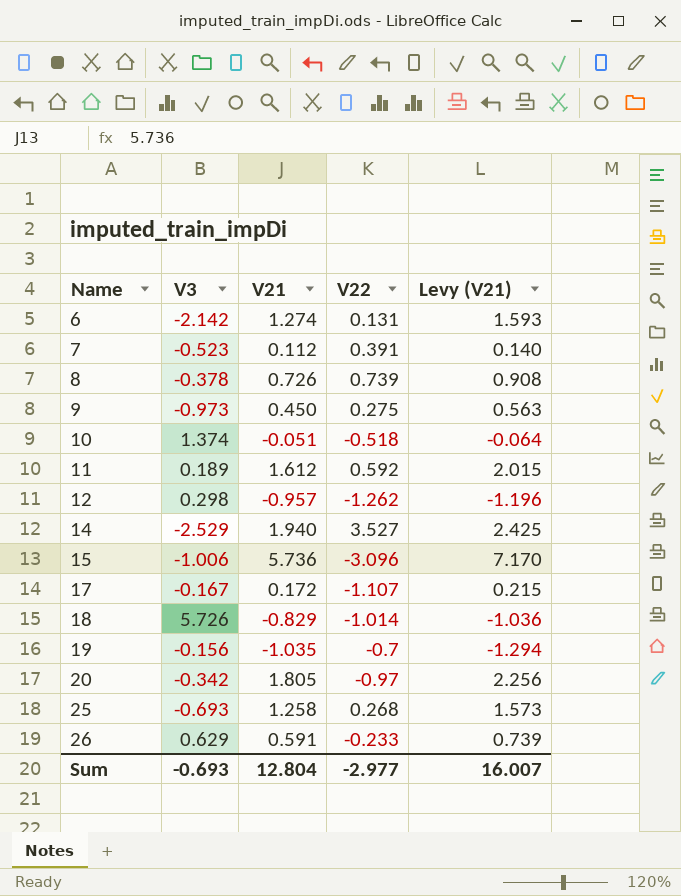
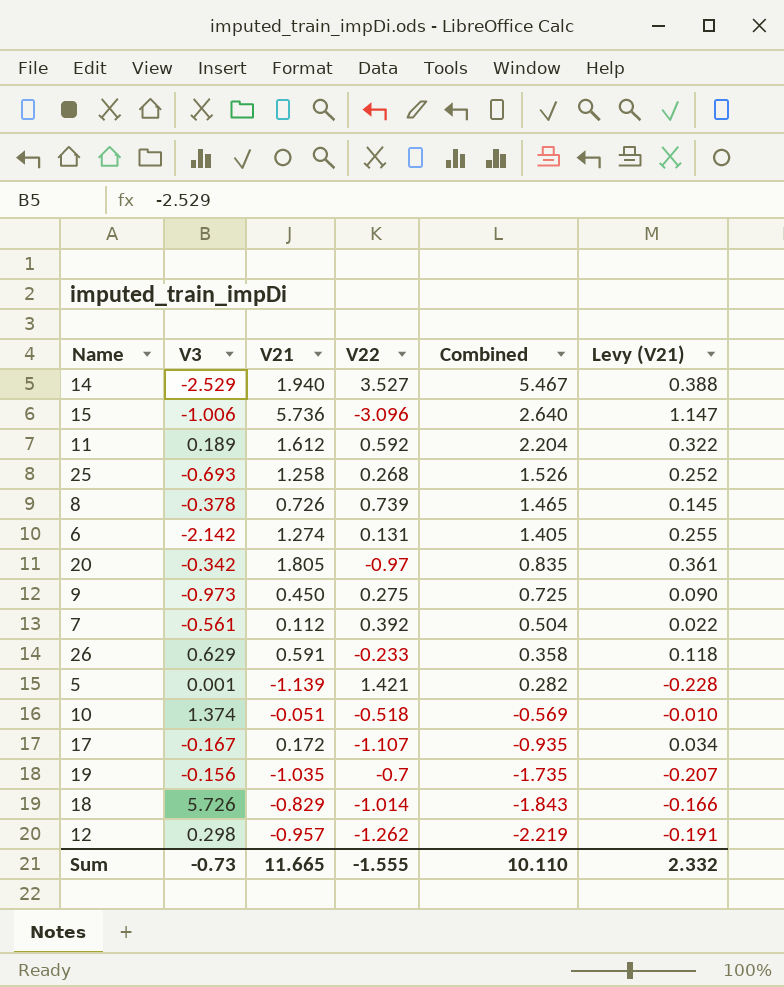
row order: Name ascending -> Combined descending
column Combined | formula: none -> [V21] + [V22]
column Levy (V21) | formula: [V21] * 1.25 -> [V21] * 0.2
7 | V3: -0.523 -> -0.561
7 | V22: 0.391 -> 0.392
row 5: none -> 0.001 | -1.139 | 1.421 | 0.282 | -0.228
Sum | V3: -0.693 -> -0.73
Sum | V21: 12.804 -> 11.665
Sum | V22: -2.977 -> -1.555
Sum | Levy (V21): 16.007 -> 2.332

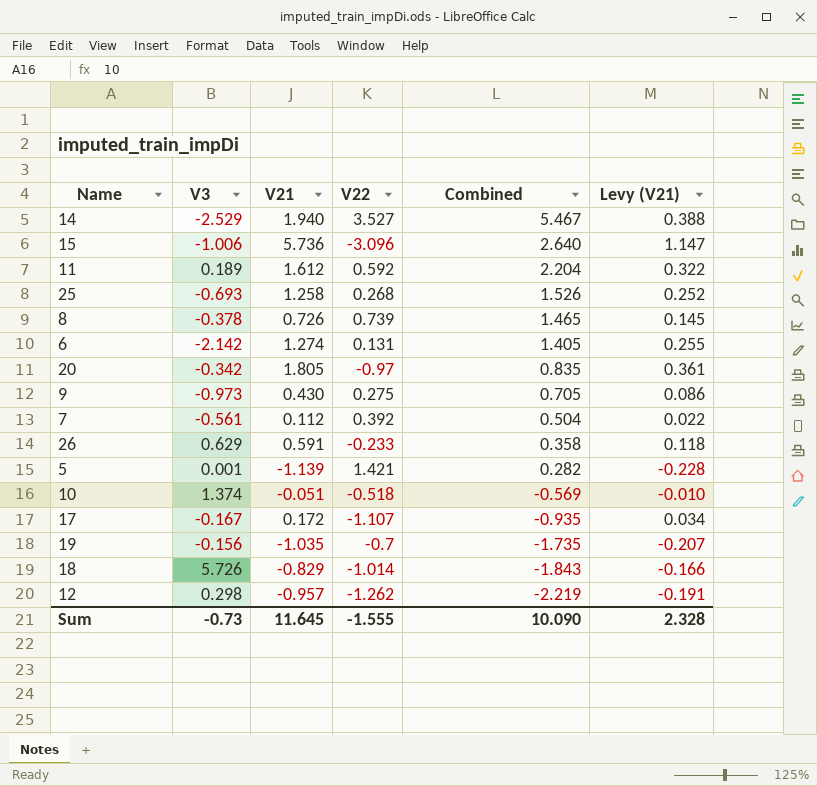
9 | V21: 0.450 -> 0.430
9 | Combined: 0.725 -> 0.705
9 | Levy (V21): 0.090 -> 0.086
Sum | V21: 11.665 -> 11.645
Sum | Combined: 10.110 -> 10.090
Sum | Levy (V21): 2.332 -> 2.328

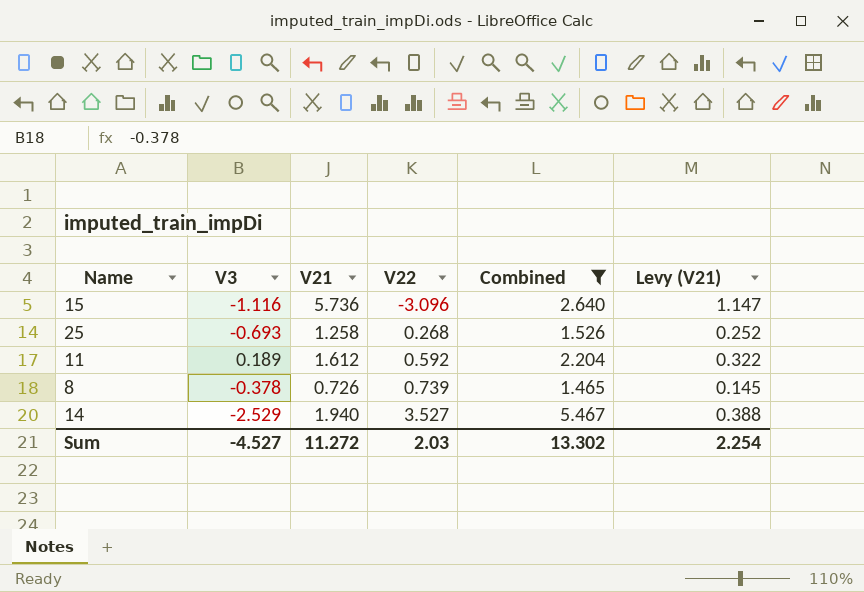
filter: none -> Combined >= 1.465
row order: Combined descending -> V22 ascending
15 | V3: -1.006 -> -1.116
Sum | V3: -0.73 -> -4.527
Sum | V21: 11.645 -> 11.272
Sum | V22: -1.555 -> 2.03
Sum | Combined: 10.090 -> 13.302
Sum | Levy (V21): 2.328 -> 2.254

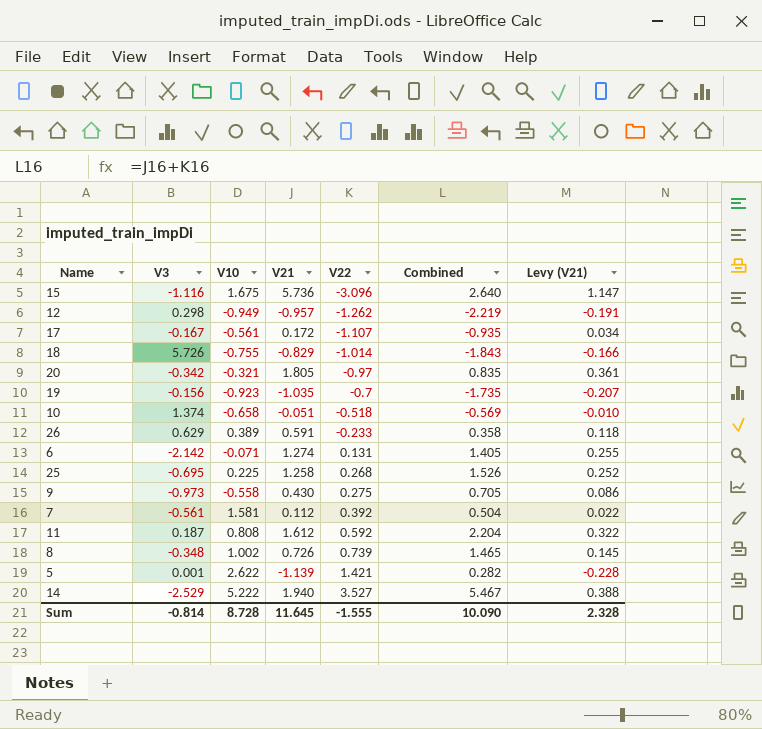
filter: Combined >= 1.465 -> none
column V10 | position: none -> 3
25 | V3: -0.693 -> -0.695
11 | V3: 0.189 -> 0.187
8 | V3: -0.378 -> -0.348
Sum | V3: -4.527 -> -0.814
Sum | V21: 11.272 -> 11.645
Sum | V22: 2.03 -> -1.555
Sum | Combined: 13.302 -> 10.090
Sum | Levy (V21): 2.254 -> 2.328

